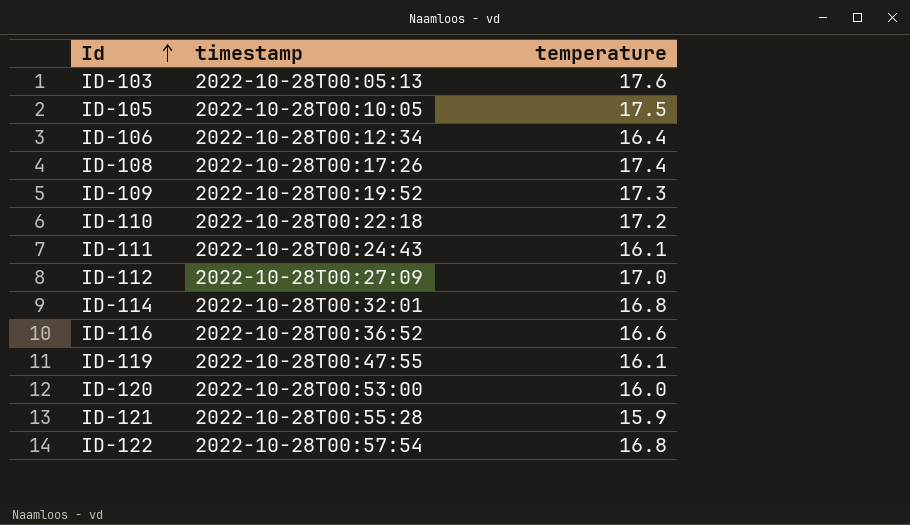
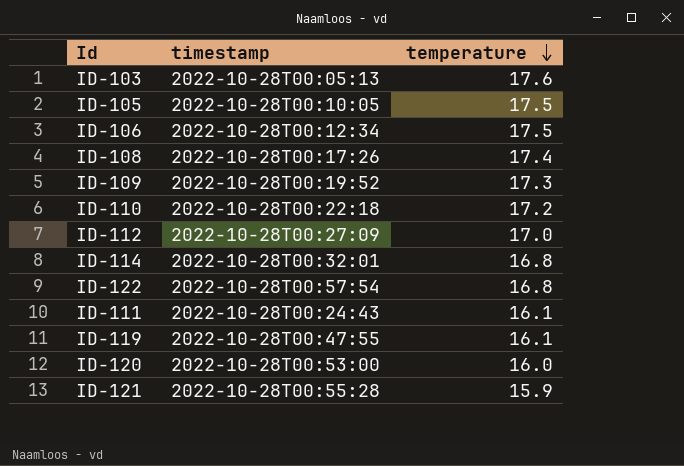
row order: Id ascending -> temperature descending
row ID-116: 2022-10-28T00:36:52 | 16.6 -> none
ID-106 | temperature: 16.4 -> 17.5

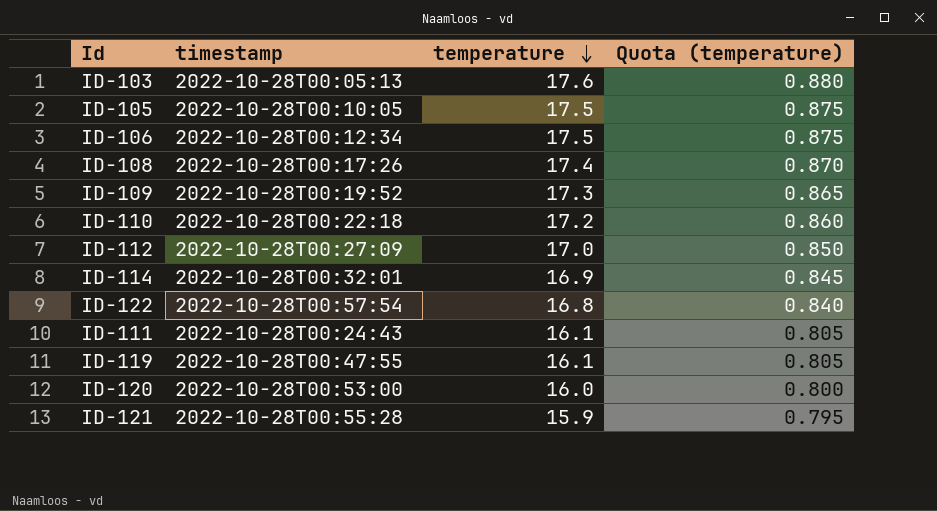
column Quota (temperature) | formula: none -> [temperature] * 0.05
ID-114 | temperature: 16.8 -> 16.9

